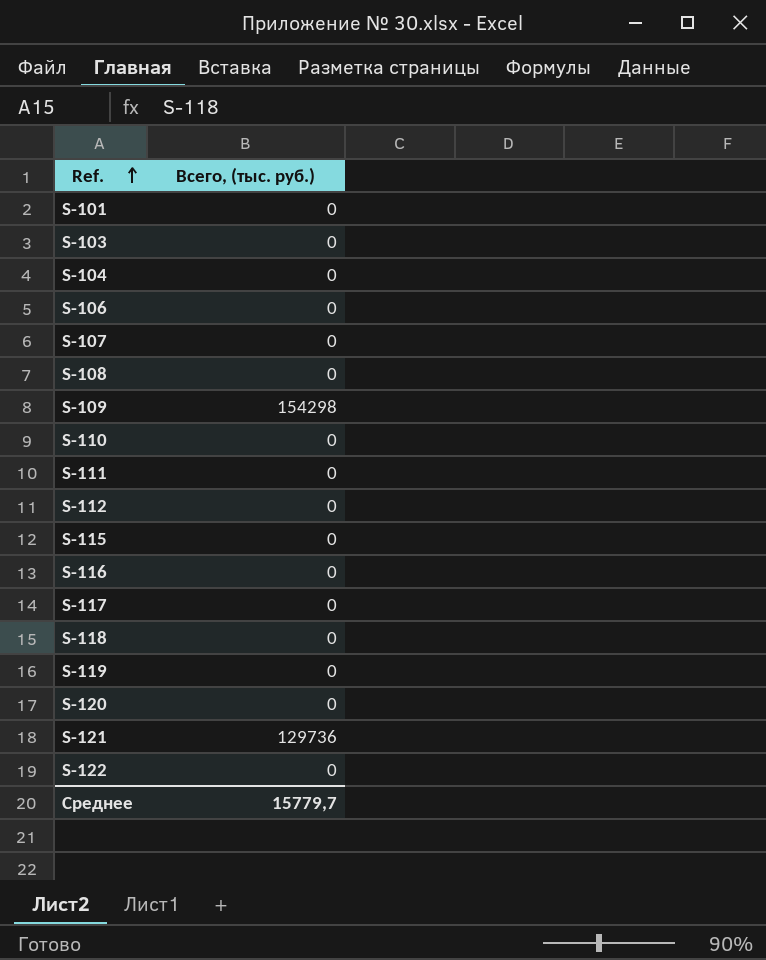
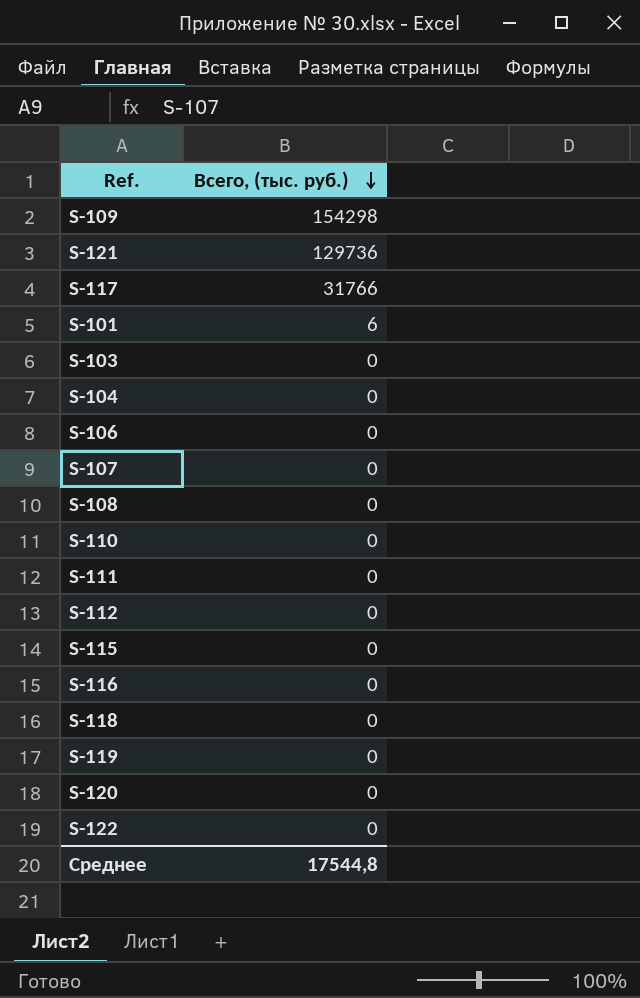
row order: Ref. ascending -> Всего, (тыс. руб.) descending
S-117 | Всего, (тыс. руб.): 0 -> 31766
S-101 | Всего, (тыс. руб.): 0 -> 6
Среднее | Всего, (тыс. руб.): 15779,7 -> 17544,8

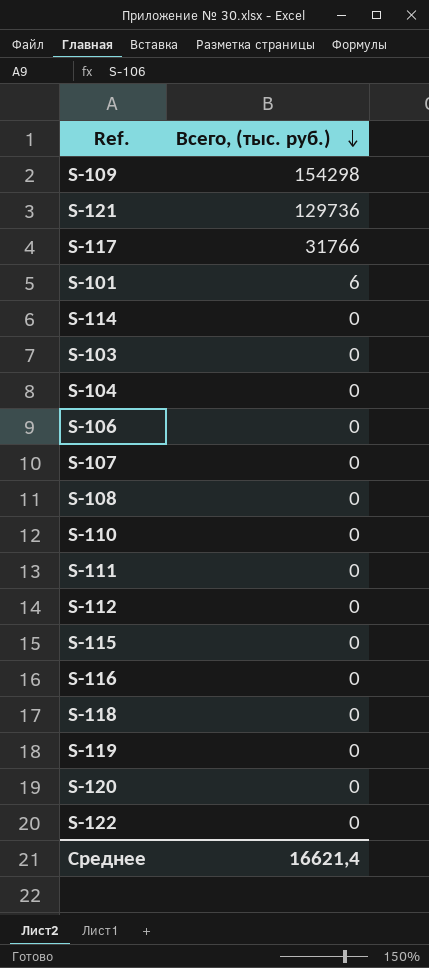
row S-114: none -> 0
Среднее | Всего, (тыс. руб.): 17544,8 -> 16621,4

